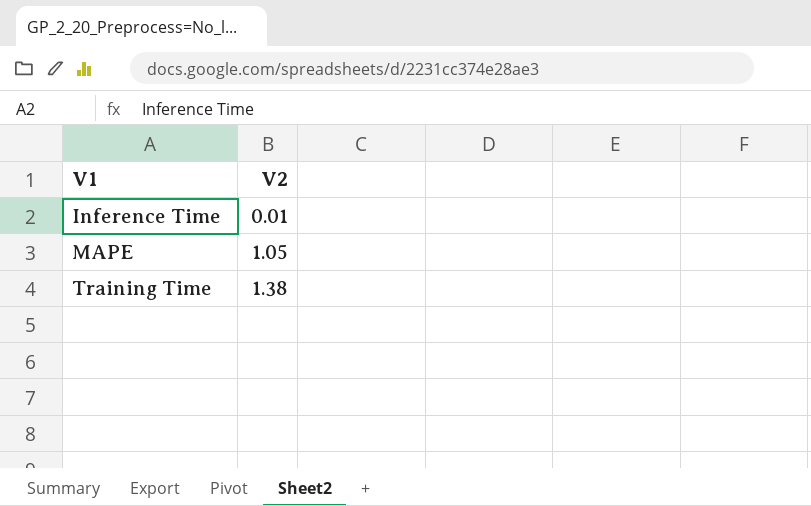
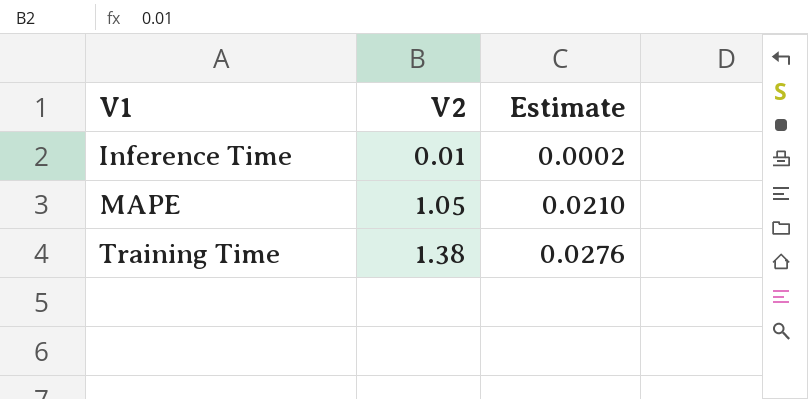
column Estimate | formula: none -> [V2] * 0.02

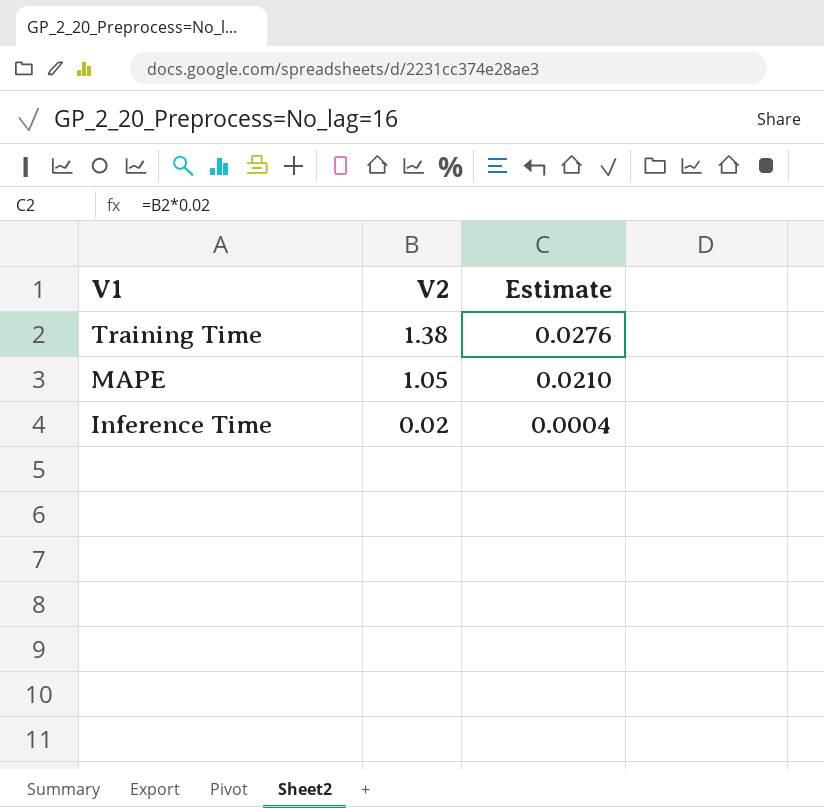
row order: V1 ascending -> V1 descending
Inference Time | V2: 0.01 -> 0.02
Inference Time | Estimate: 0.0002 -> 0.0004

